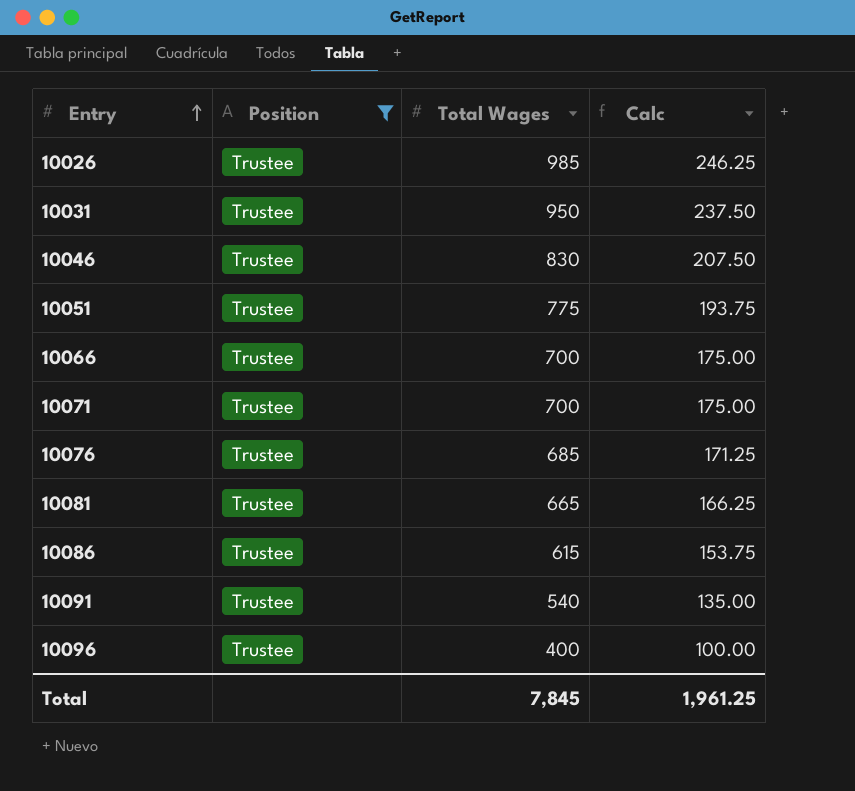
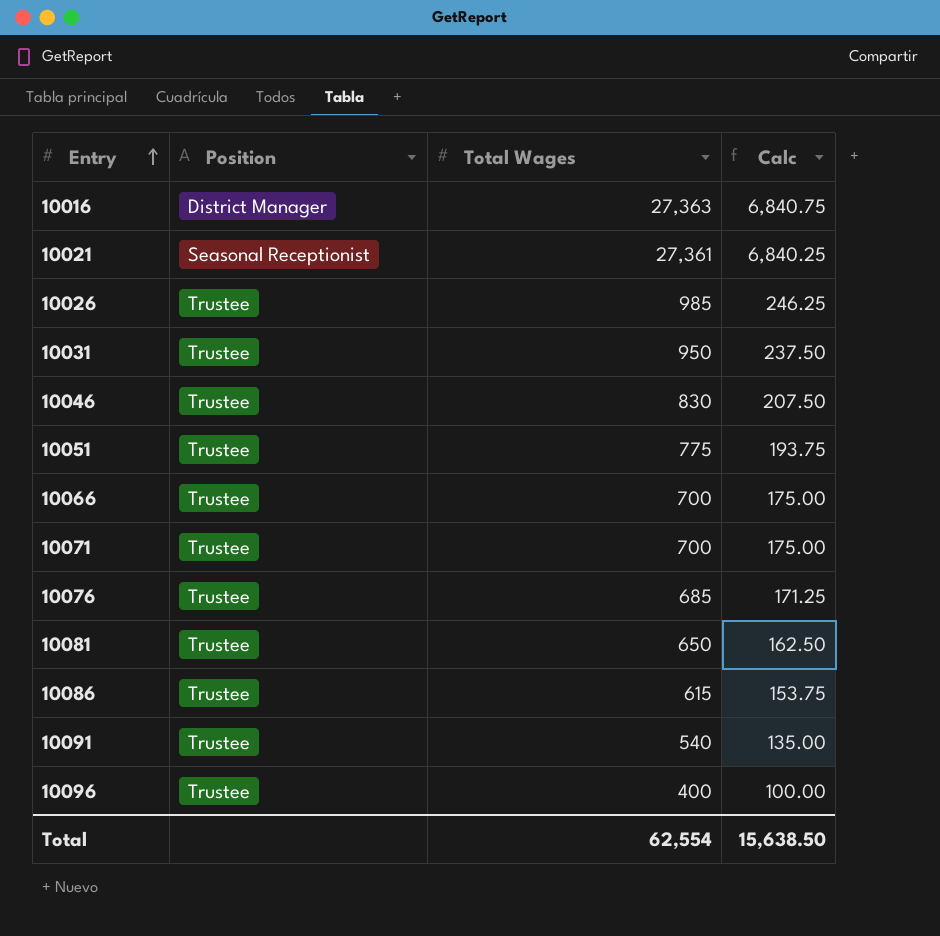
filter: Position = Trustee -> none
10081 | Total Wages: 665 -> 650
10081 | Calc: 166.25 -> 162.50
Total | Total Wages: 7,845 -> 62,554
Total | Calc: 1,961.25 -> 15,638.50

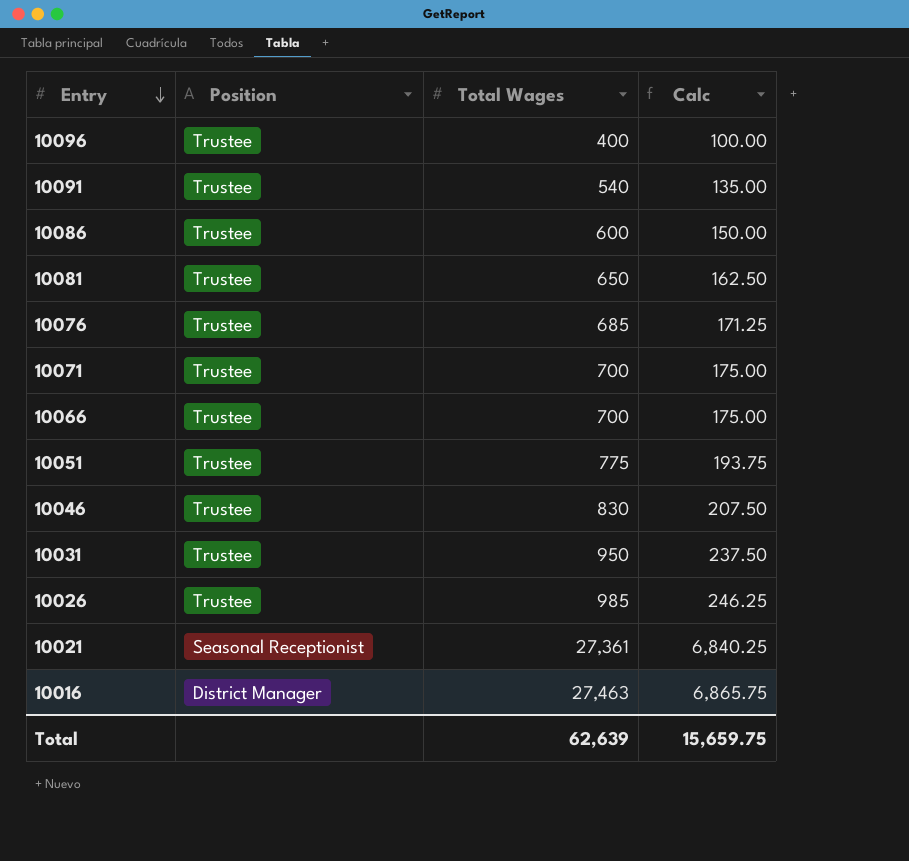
row order: Entry ascending -> Entry descending
10086 | Total Wages: 615 -> 600
10086 | Calc: 153.75 -> 150.00
10016 | Total Wages: 27,363 -> 27,463
10016 | Calc: 6,840.75 -> 6,865.75
Total | Total Wages: 62,554 -> 62,639
Total | Calc: 15,638.50 -> 15,659.75

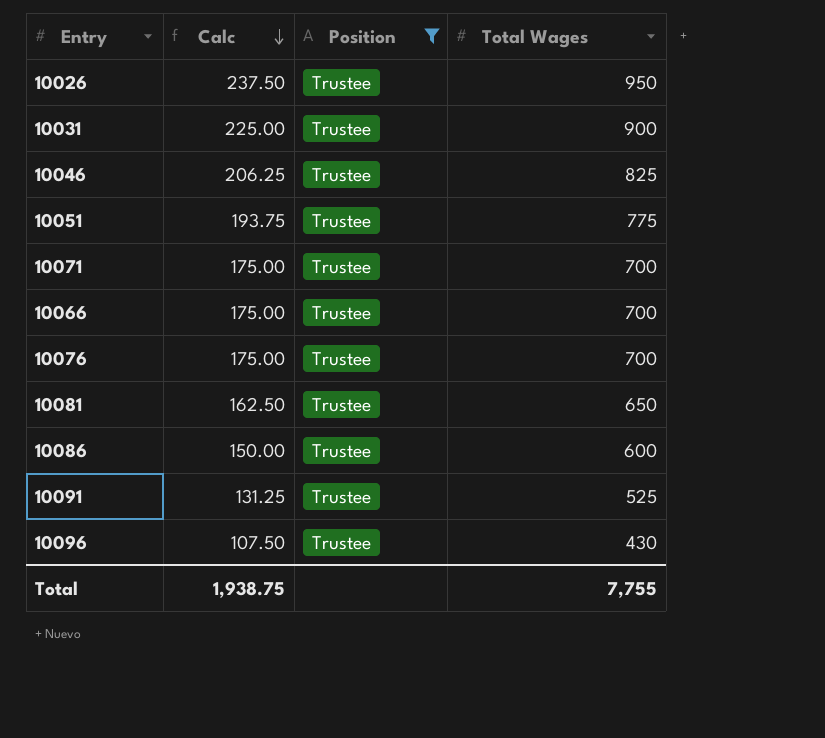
filter: none -> Position = Trustee
row order: Entry descending -> Calc descending
column Calc | position: 4 -> 2
10026 | Calc: 246.25 -> 237.50
10026 | Total Wages: 985 -> 950
10031 | Calc: 237.50 -> 225.00
10031 | Total Wages: 950 -> 900
10046 | Calc: 207.50 -> 206.25
10046 | Total Wages: 830 -> 825
10076 | Calc: 171.25 -> 175.00
10076 | Total Wages: 685 -> 700
10091 | Calc: 135.00 -> 131.25
10091 | Total Wages: 540 -> 525
10096 | Calc: 100.00 -> 107.50
10096 | Total Wages: 400 -> 430
Total | Calc: 15,659.75 -> 1,938.75
Total | Total Wages: 62,639 -> 7,755

